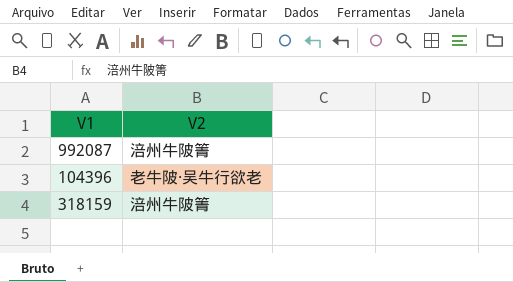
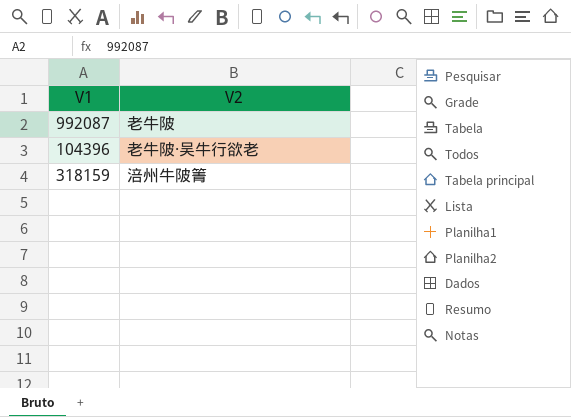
992087 | V2: 涪州牛陂箐 -> 老牛陂

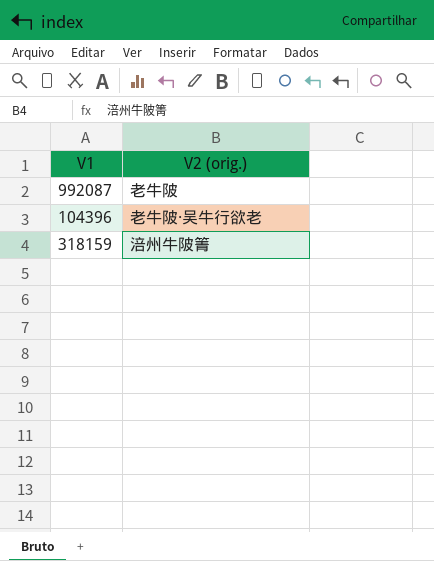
column name: V2 -> V2 (orig.)

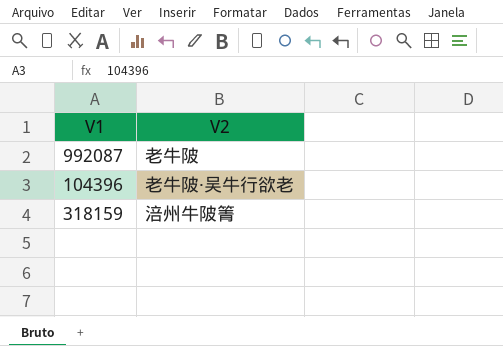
column name: V2 (orig.) -> V2

